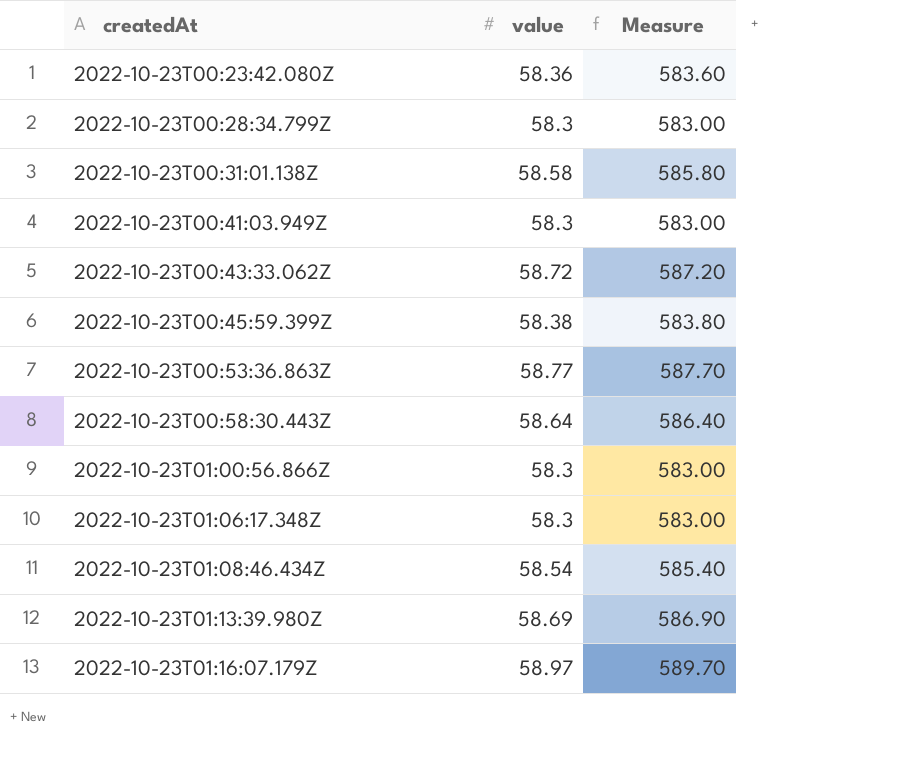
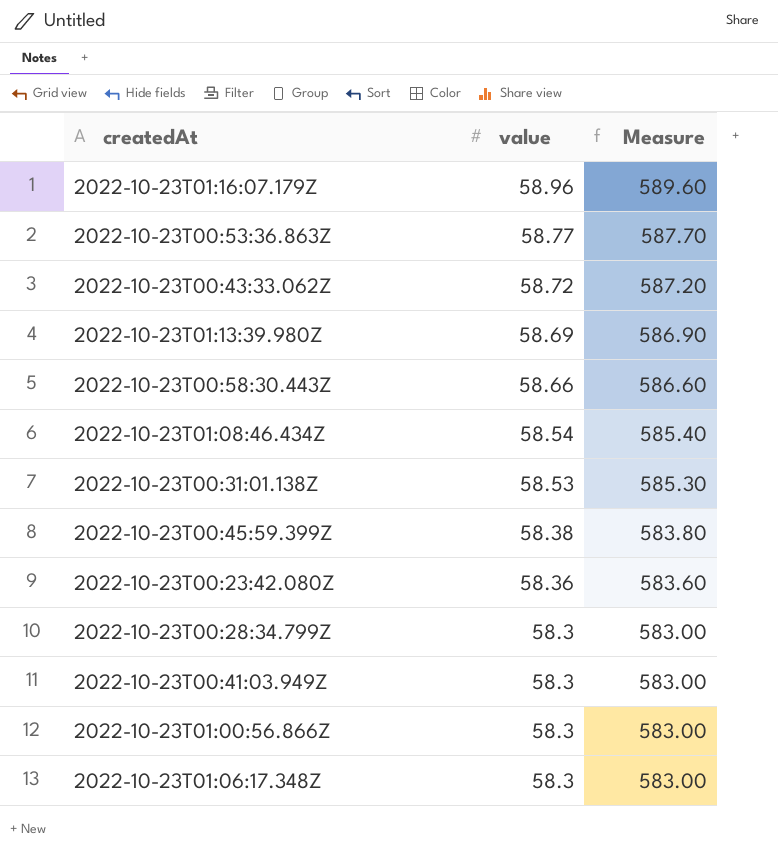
row order: createdAt ascending -> value descending
2022-10-23T01:16:07.179Z | value: 58.97 -> 58.96
2022-10-23T01:16:07.179Z | Measure: 589.70 -> 589.60
2022-10-23T00:58:30.443Z | value: 58.64 -> 58.66
2022-10-23T00:58:30.443Z | Measure: 586.40 -> 586.60
2022-10-23T00:31:01.138Z | value: 58.58 -> 58.53
2022-10-23T00:31:01.138Z | Measure: 585.80 -> 585.30

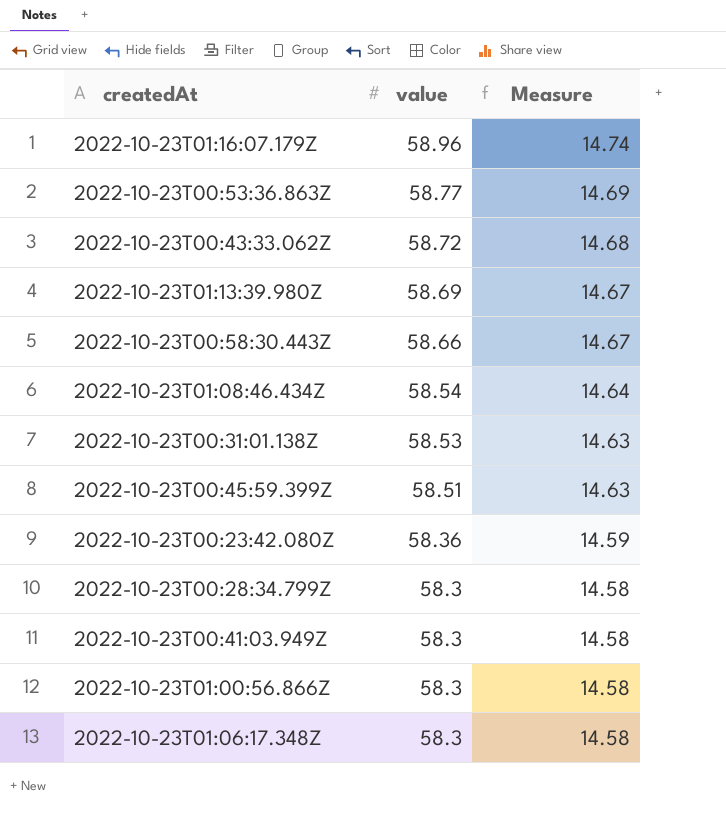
column Measure | formula: [value] * 10 -> [value] * 0.25
2022-10-23T00:45:59.399Z | value: 58.38 -> 58.51

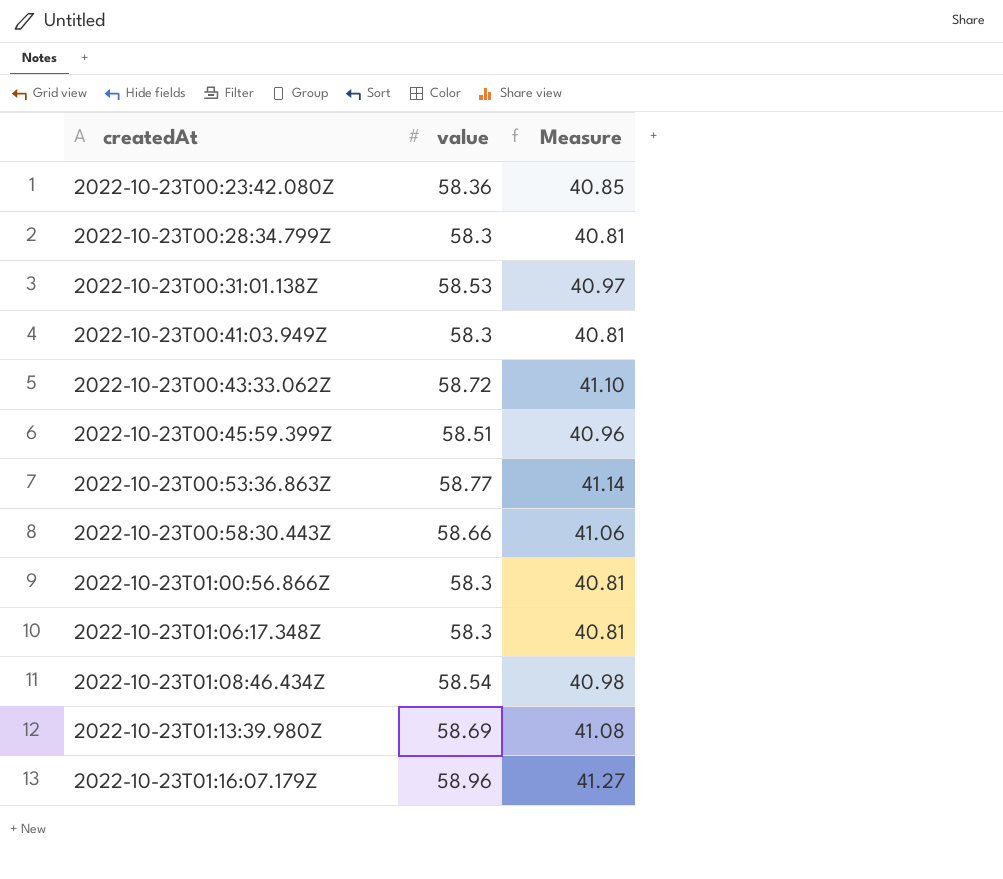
row order: value descending -> createdAt ascending
column Measure | formula: [value] * 0.25 -> [value] * 0.7

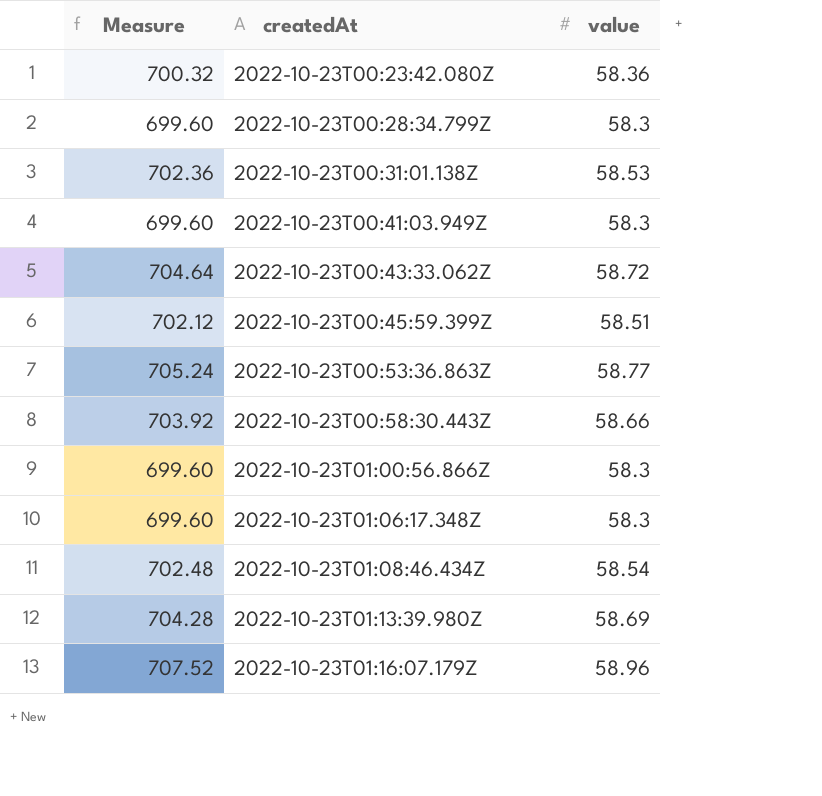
column Measure | formula: [value] * 0.7 -> [value] * 12
column Measure | position: 3 -> 1

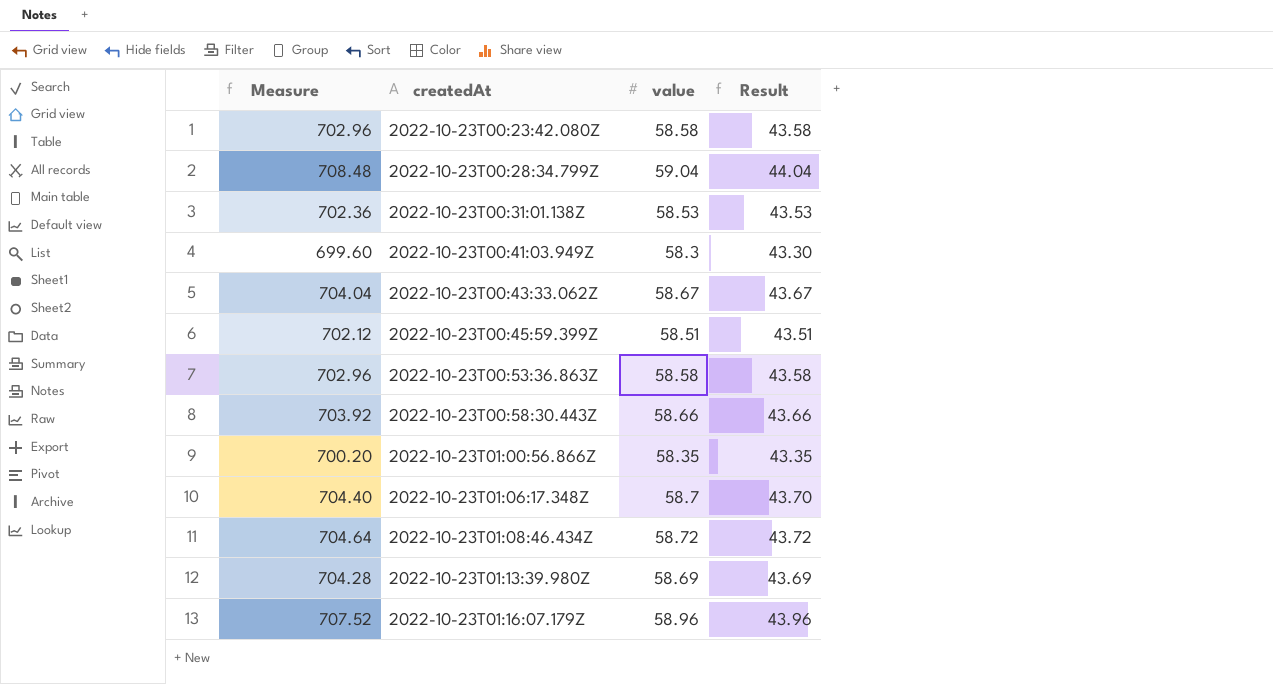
column Result | formula: none -> [value] - 15
2022-10-23T00:23:42.080Z | Measure: 700.32 -> 702.96
2022-10-23T00:23:42.080Z | value: 58.36 -> 58.58
2022-10-23T00:28:34.799Z | Measure: 699.60 -> 708.48
2022-10-23T00:28:34.799Z | value: 58.3 -> 59.04
2022-10-23T00:43:33.062Z | Measure: 704.64 -> 704.04
2022-10-23T00:43:33.062Z | value: 58.72 -> 58.67
2022-10-23T00:53:36.863Z | Measure: 705.24 -> 702.96
2022-10-23T00:53:36.863Z | value: 58.77 -> 58.58
2022-10-23T01:00:56.866Z | Measure: 699.60 -> 700.20
2022-10-23T01:00:56.866Z | value: 58.3 -> 58.35
2022-10-23T01:06:17.348Z | Measure: 699.60 -> 704.40
2022-10-23T01:06:17.348Z | value: 58.3 -> 58.7
2022-10-23T01:08:46.434Z | Measure: 702.48 -> 704.64
2022-10-23T01:08:46.434Z | value: 58.54 -> 58.72

